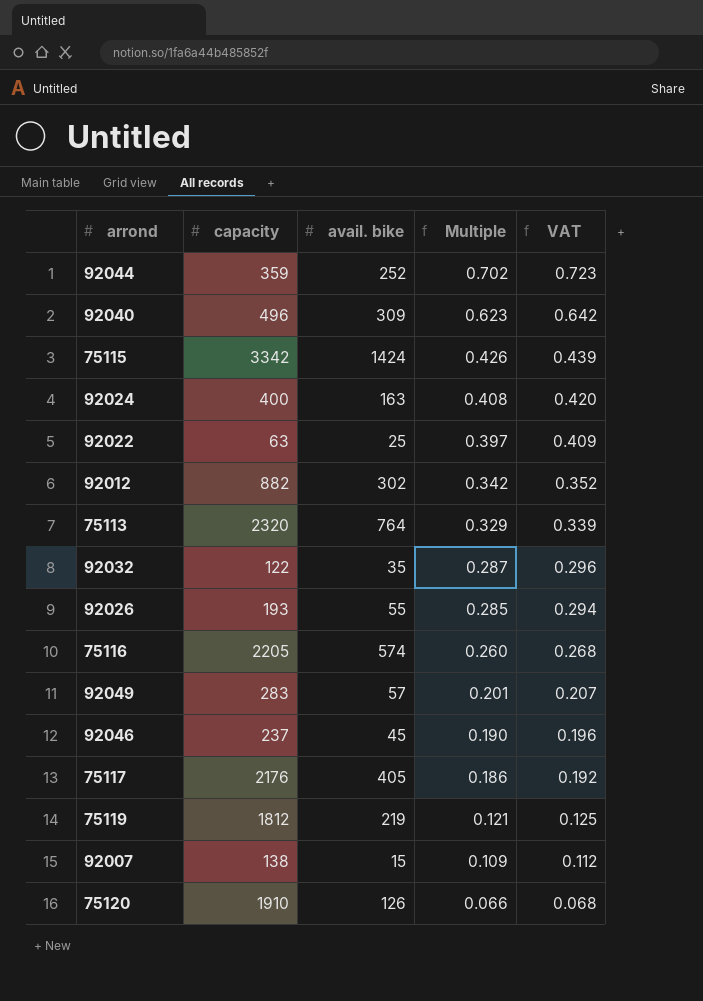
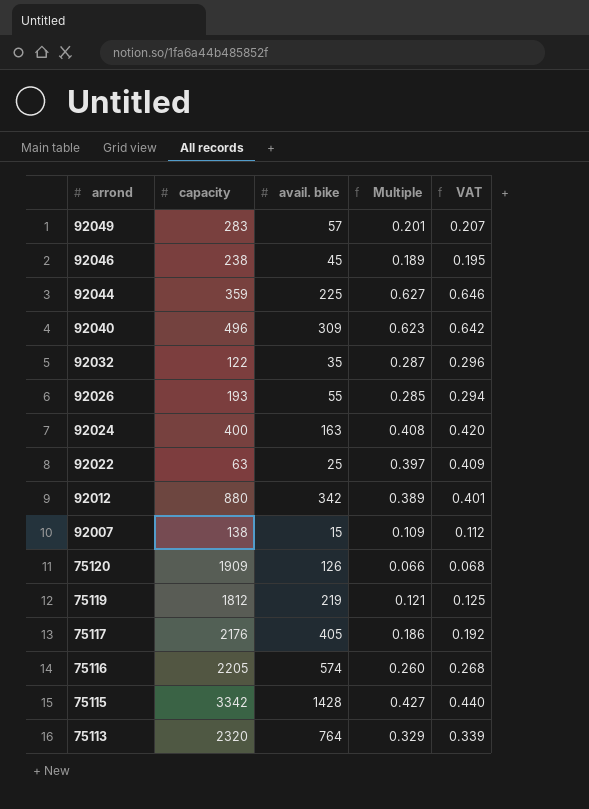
row order: Multiple descending -> arrond descending
92046 | capacity: 237 -> 238
92046 | Multiple: 0.190 -> 0.189
92046 | VAT: 0.196 -> 0.195
92044 | avail. bike: 252 -> 225
92044 | Multiple: 0.702 -> 0.627
92044 | VAT: 0.723 -> 0.646
92012 | capacity: 882 -> 880
92012 | avail. bike: 302 -> 342
92012 | Multiple: 0.342 -> 0.389
92012 | VAT: 0.352 -> 0.401
75120 | capacity: 1910 -> 1909
75115 | avail. bike: 1424 -> 1428
75115 | Multiple: 0.426 -> 0.427
75115 | VAT: 0.439 -> 0.440

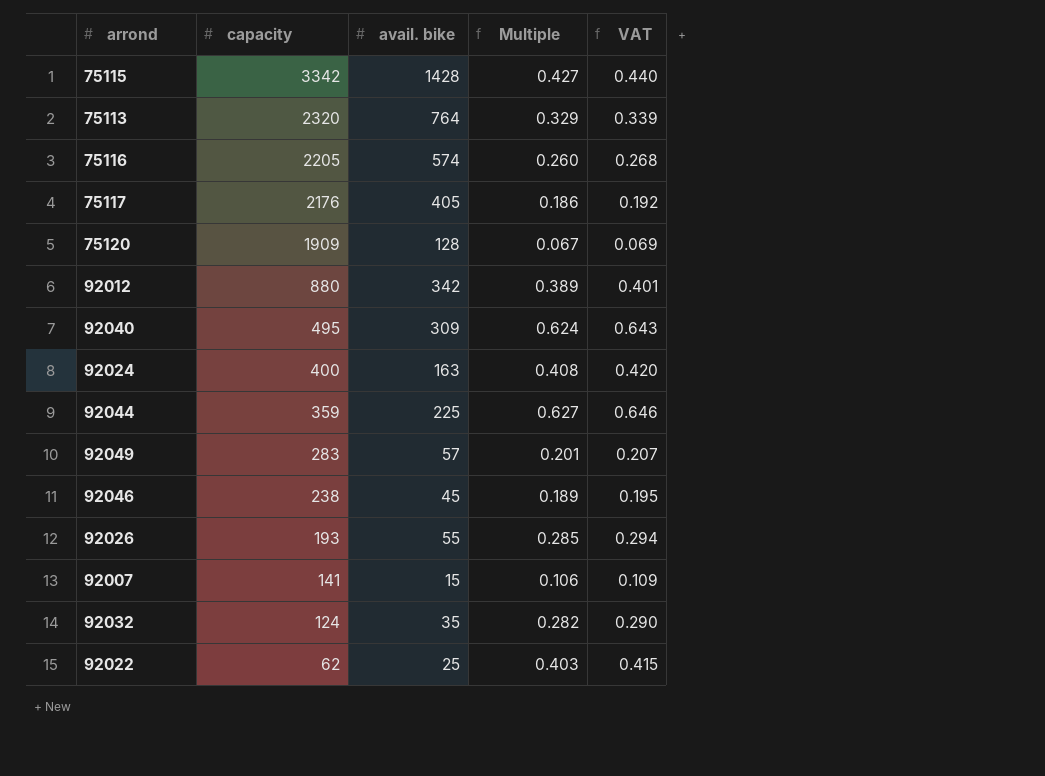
row order: arrond descending -> capacity descending
row 75119: 1812 | 219 | 0.121 | 0.125 -> none
75120 | avail. bike: 126 -> 128
75120 | Multiple: 0.066 -> 0.067
75120 | VAT: 0.068 -> 0.069
92040 | capacity: 496 -> 495
92040 | Multiple: 0.623 -> 0.624
92040 | VAT: 0.642 -> 0.643
92007 | capacity: 138 -> 141
92007 | Multiple: 0.109 -> 0.106
92007 | VAT: 0.112 -> 0.109
92032 | capacity: 122 -> 124
92032 | Multiple: 0.287 -> 0.282
92032 | VAT: 0.296 -> 0.290
92022 | capacity: 63 -> 62
92022 | Multiple: 0.397 -> 0.403
92022 | VAT: 0.409 -> 0.415

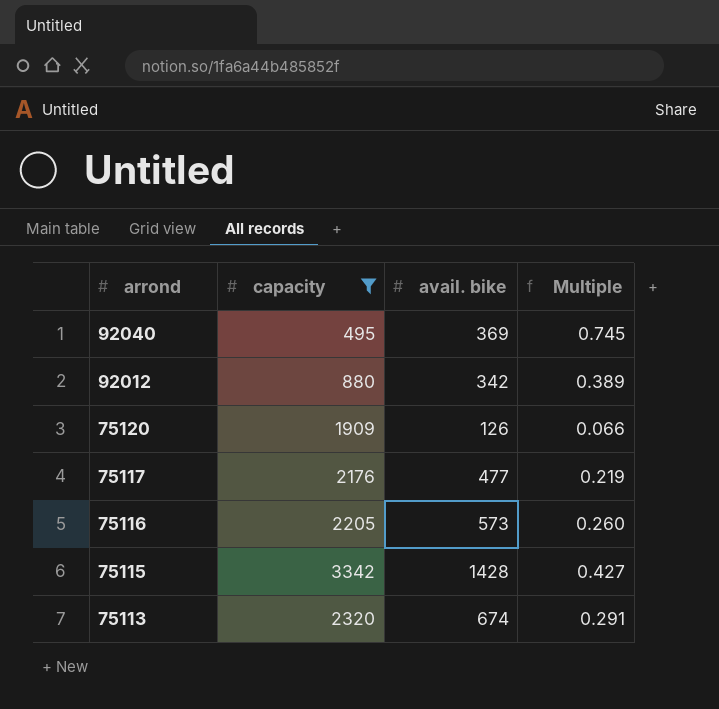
filter: none -> capacity >= 495
row order: capacity descending -> arrond descending
column VAT | formula: [Multiple] * 1.03 -> none
92040 | avail. bike: 309 -> 369
92040 | Multiple: 0.624 -> 0.745
75120 | avail. bike: 128 -> 126
75120 | Multiple: 0.067 -> 0.066
75117 | avail. bike: 405 -> 477
75117 | Multiple: 0.186 -> 0.219
75116 | avail. bike: 574 -> 573
75113 | avail. bike: 764 -> 674
75113 | Multiple: 0.329 -> 0.291

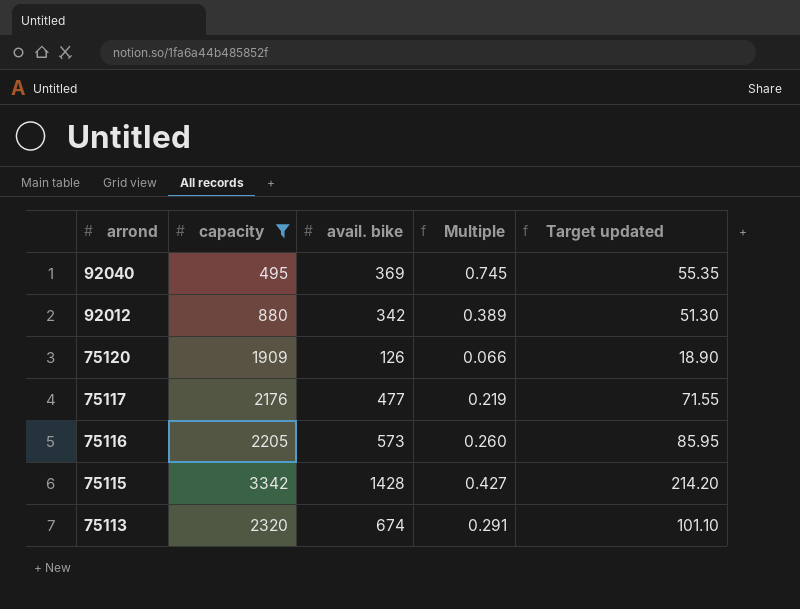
column Target updated | formula: none -> [avail. bike] * 0.15

